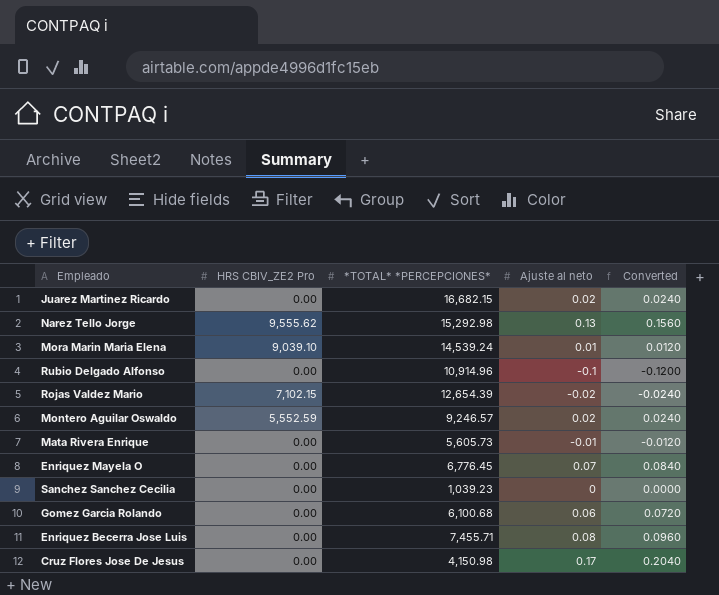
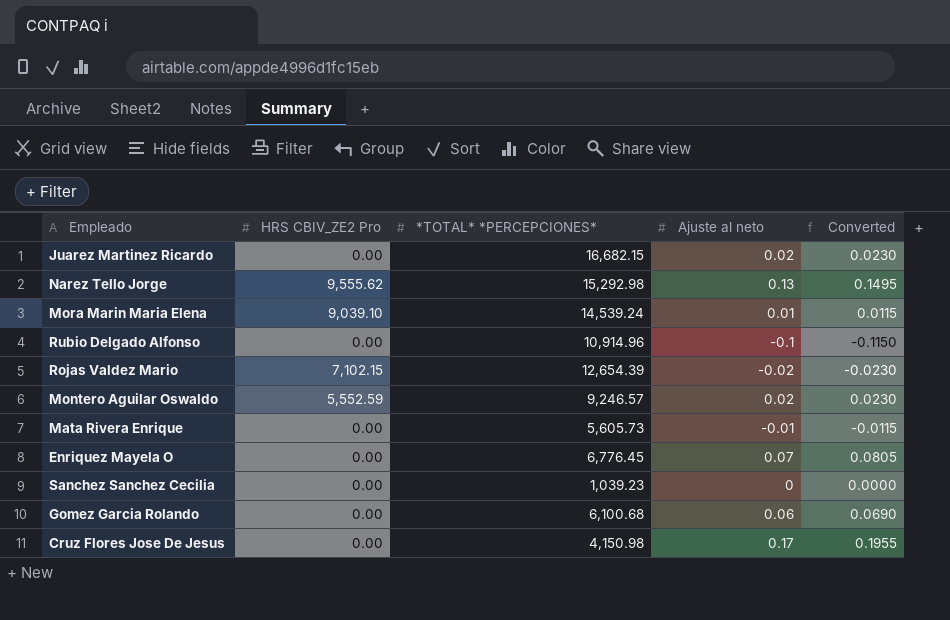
column Converted | formula: [Ajuste al neto] * 1.2 -> [Ajuste al neto] * 1.15
row Enriquez Becerra Jose Luis: 0.00 | 7,455.71 | 0.08 | 0.0960 -> none

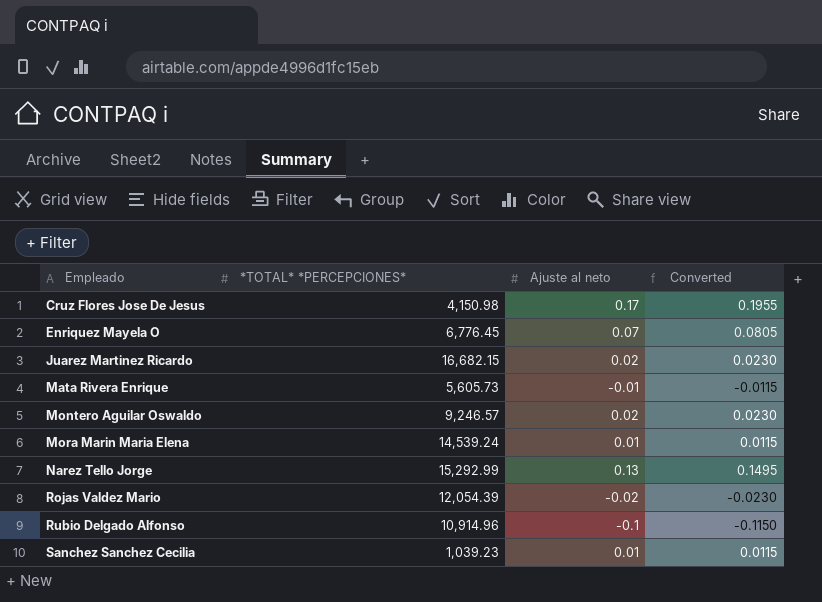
row order: none -> Empleado ascending
column HRS CBIV_ZE2 Pro | position: 2 -> none
row Gomez Garcia Rolando: 0.00 | 6,100.68 | 0.06 | 0.0690 -> none
Narez Tello Jorge | *TOTAL* *PERCEPCIONES*: 15,292.98 -> 15,292.99
Rojas Valdez Mario | *TOTAL* *PERCEPCIONES*: 12,654.39 -> 12,054.39
Sanchez Sanchez Cecilia | Ajuste al neto: 0 -> 0.01
Sanchez Sanchez Cecilia | Converted: 0.0000 -> 0.0115

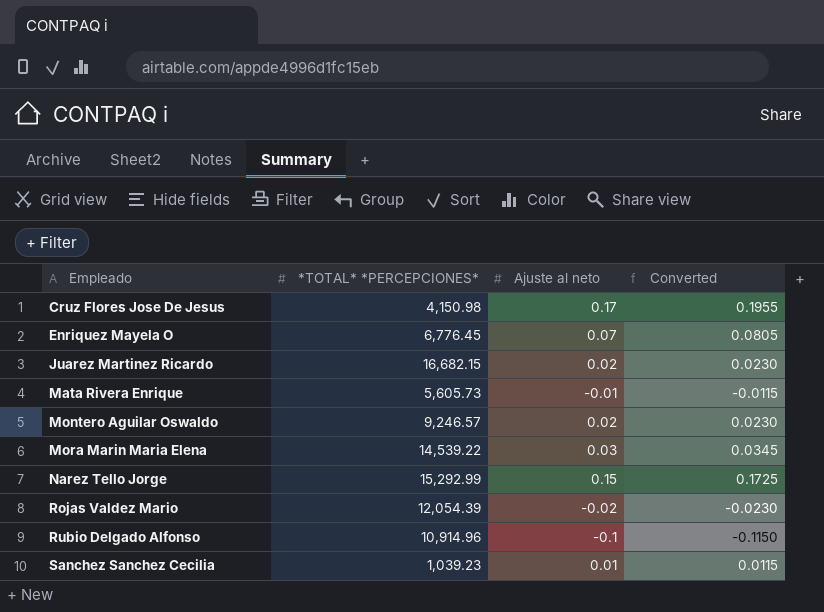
Mora Marin Maria Elena | *TOTAL* *PERCEPCIONES*: 14,539.24 -> 14,539.22
Mora Marin Maria Elena | Ajuste al neto: 0.01 -> 0.03
Mora Marin Maria Elena | Converted: 0.0115 -> 0.0345
Narez Tello Jorge | Ajuste al neto: 0.13 -> 0.15
Narez Tello Jorge | Converted: 0.1495 -> 0.1725

